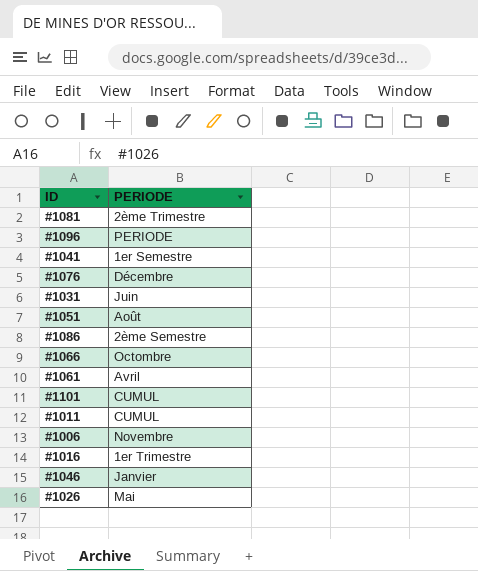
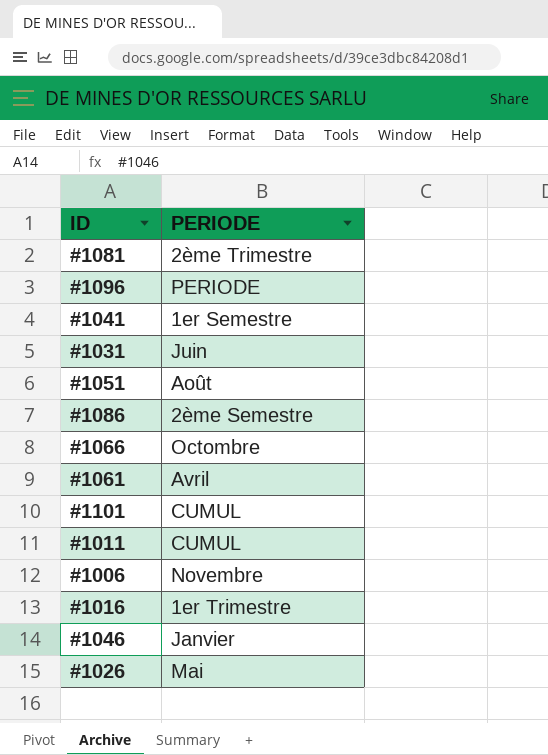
row #1076: Décembre -> none

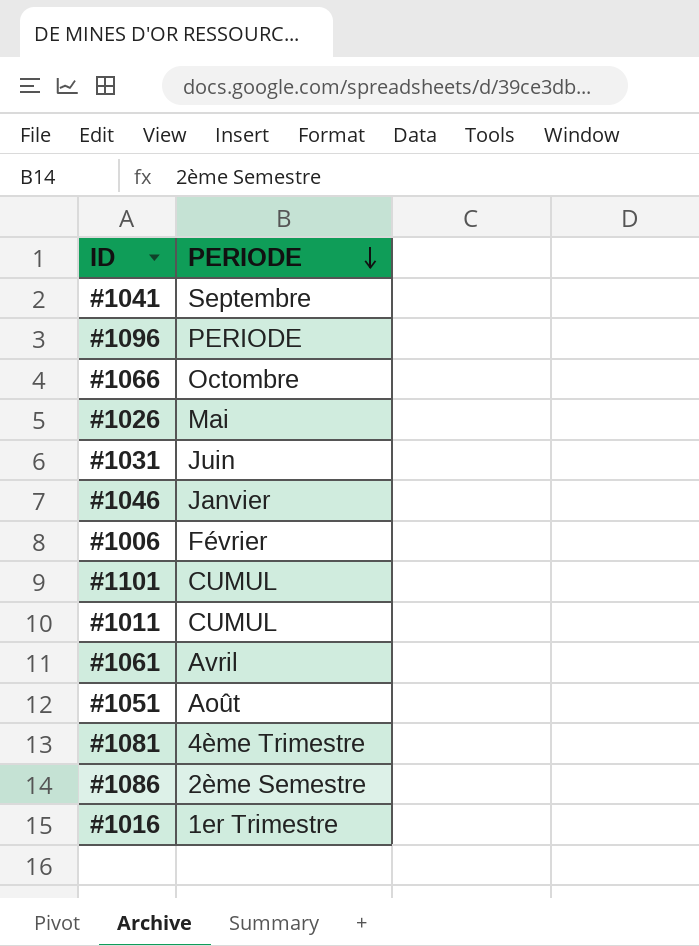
row order: none -> PERIODE descending
#1041 | PERIODE: 1er Semestre -> Septembre
#1006 | PERIODE: Novembre -> Février
#1081 | PERIODE: 2ème Trimestre -> 4ème Trimestre

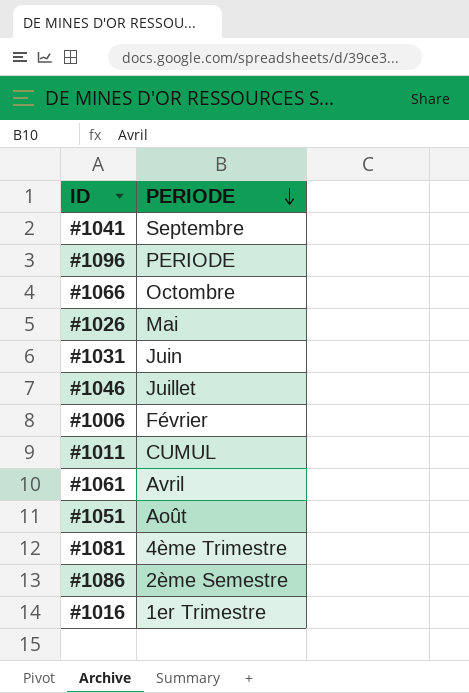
row #1101: CUMUL -> none
#1046 | PERIODE: Janvier -> Juillet

